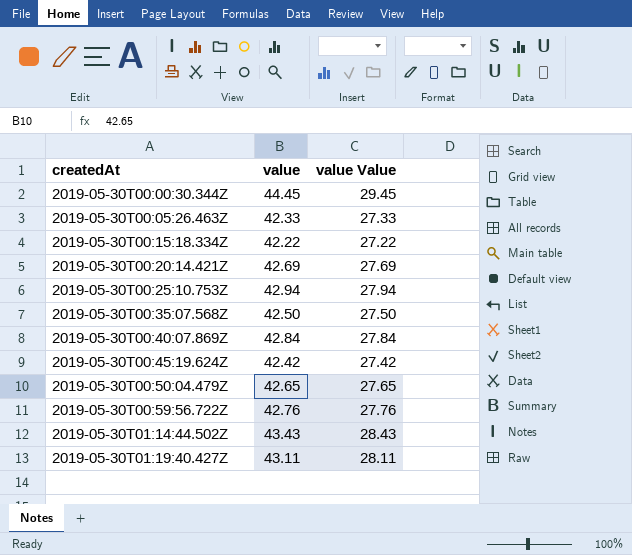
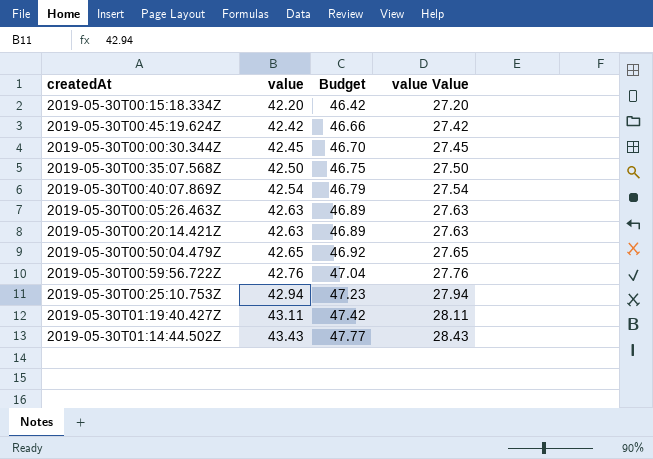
row order: createdAt ascending -> value ascending
column Budget | formula: none -> [value] * 1.1
2019-05-30T00:15:18.334Z | value: 42.22 -> 42.20
2019-05-30T00:15:18.334Z | value Value: 27.22 -> 27.20
2019-05-30T00:00:30.344Z | value: 44.45 -> 42.45
2019-05-30T00:00:30.344Z | value Value: 29.45 -> 27.45
2019-05-30T00:40:07.869Z | value: 42.84 -> 42.54
2019-05-30T00:40:07.869Z | value Value: 27.84 -> 27.54
2019-05-30T00:05:26.463Z | value: 42.33 -> 42.63
2019-05-30T00:05:26.463Z | value Value: 27.33 -> 27.63
2019-05-30T00:20:14.421Z | value: 42.69 -> 42.63
2019-05-30T00:20:14.421Z | value Value: 27.69 -> 27.63

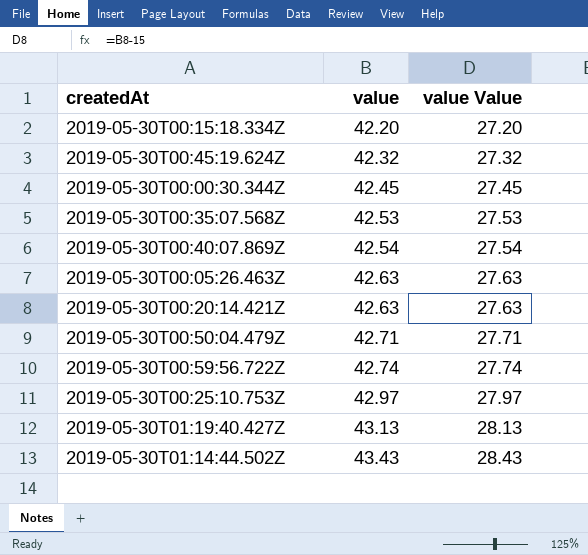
column Budget | formula: [value] * 1.1 -> none
2019-05-30T00:45:19.624Z | value: 42.42 -> 42.32
2019-05-30T00:45:19.624Z | value Value: 27.42 -> 27.32
2019-05-30T00:35:07.568Z | value: 42.50 -> 42.53
2019-05-30T00:35:07.568Z | value Value: 27.50 -> 27.53
2019-05-30T00:50:04.479Z | value: 42.65 -> 42.71
2019-05-30T00:50:04.479Z | value Value: 27.65 -> 27.71
2019-05-30T00:59:56.722Z | value: 42.76 -> 42.74
2019-05-30T00:59:56.722Z | value Value: 27.76 -> 27.74
2019-05-30T00:25:10.753Z | value: 42.94 -> 42.97
2019-05-30T00:25:10.753Z | value Value: 27.94 -> 27.97
2019-05-30T01:19:40.427Z | value: 43.11 -> 43.13
2019-05-30T01:19:40.427Z | value Value: 28.11 -> 28.13

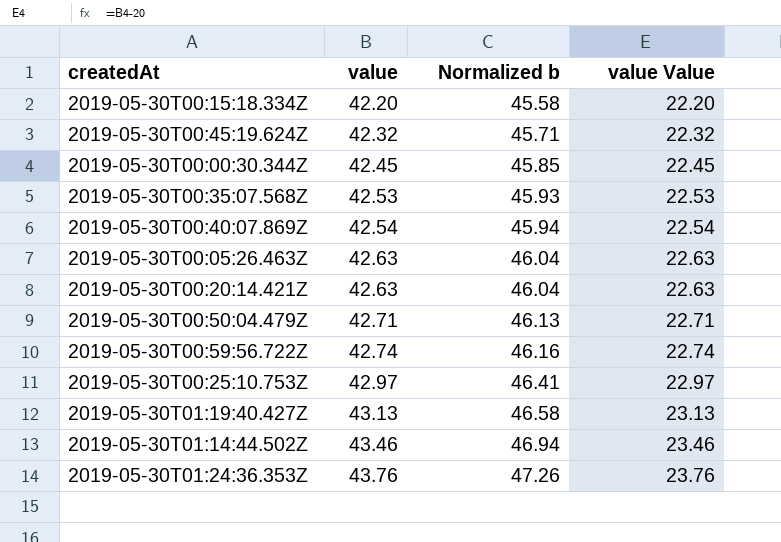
column Normalized b | formula: none -> [value] * 1.08
column value Value | formula: [value] - 15 -> [value] - 20
2019-05-30T01:14:44.502Z | value: 43.43 -> 43.46
row 2019-05-30T01:24:36.353Z: none -> 43.76 | 47.26 | 23.76

